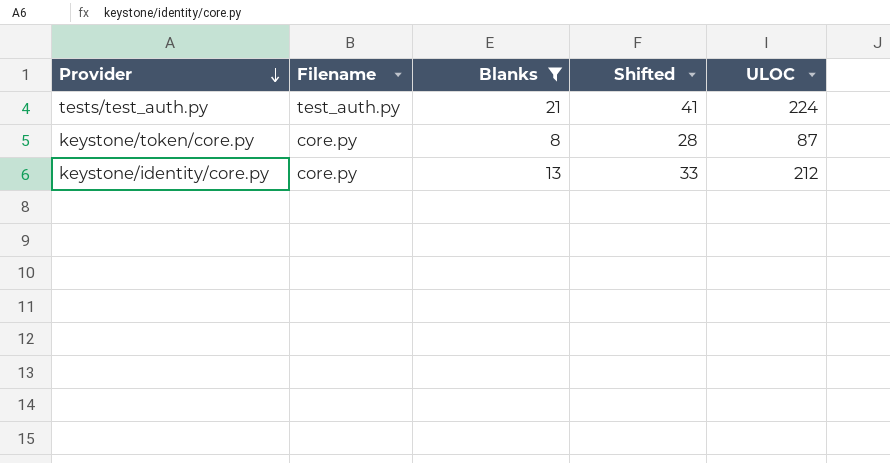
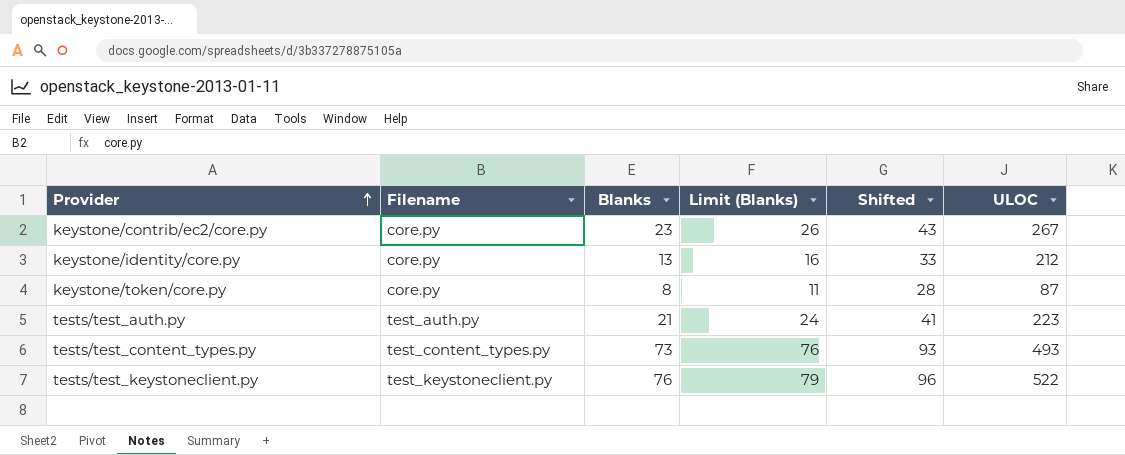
filter: Blanks <= 21 -> none
row order: Provider descending -> Provider ascending
column Limit (Blanks) | formula: none -> [Blanks] + 3
tests/test_auth.py | ULOC: 224 -> 223

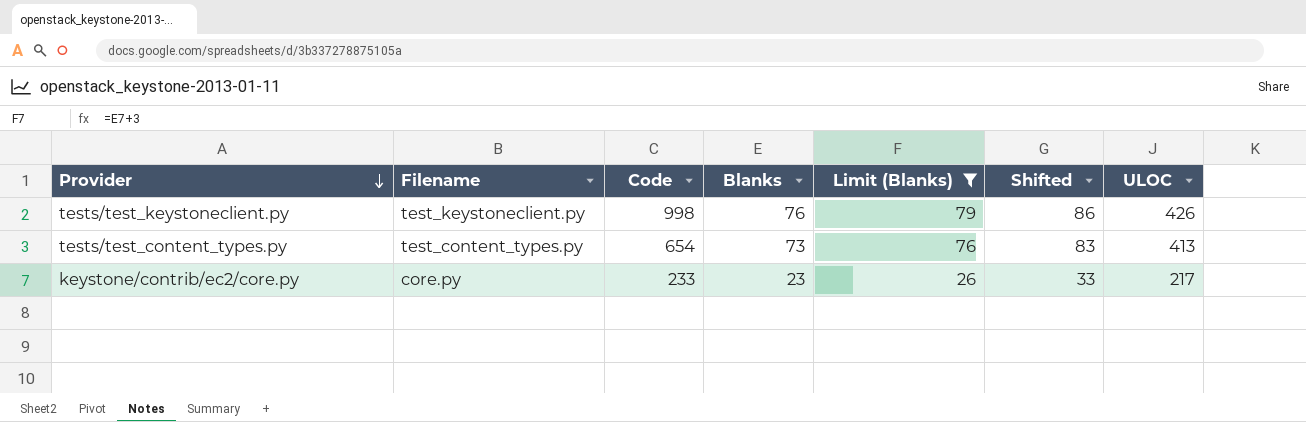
filter: none -> Limit (Blanks) >= 26
row order: Provider ascending -> Provider descending
column Code | position: none -> 3
column Shifted | formula: [Blanks] + 20 -> [Blanks] + 10
tests/test_keystoneclient.py | ULOC: 522 -> 426
tests/test_content_types.py | ULOC: 493 -> 413
keystone/contrib/ec2/core.py | ULOC: 267 -> 217

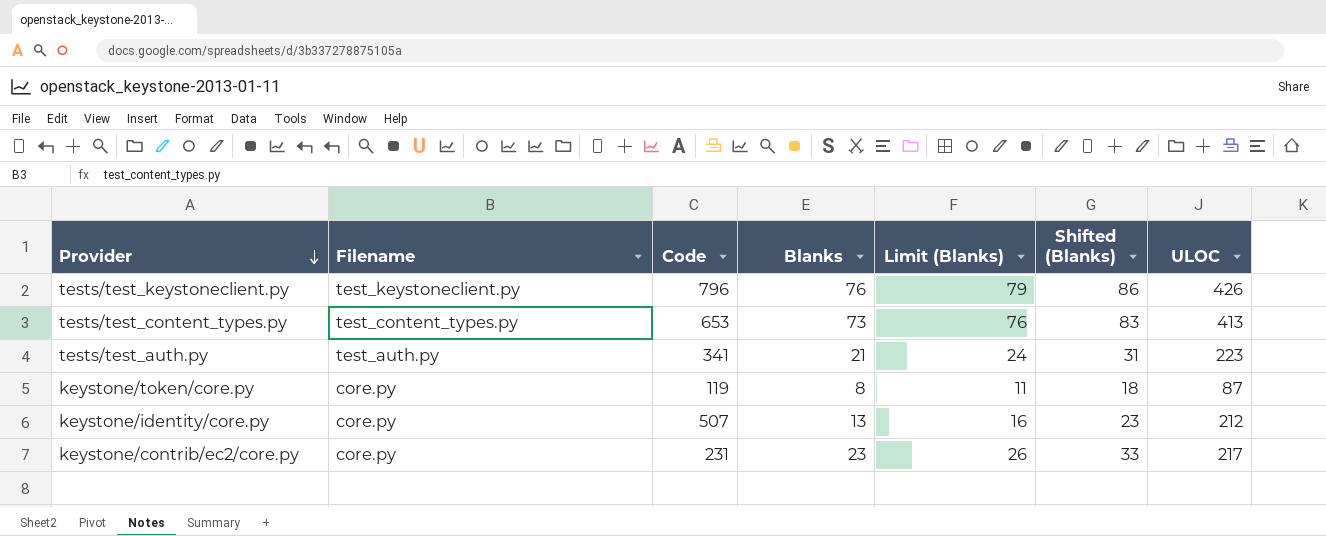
filter: Limit (Blanks) >= 26 -> none
column name: Shifted -> Shifted (Blanks)
tests/test_keystoneclient.py | Code: 998 -> 796
tests/test_content_types.py | Code: 654 -> 653
keystone/contrib/ec2/core.py | Code: 233 -> 231

